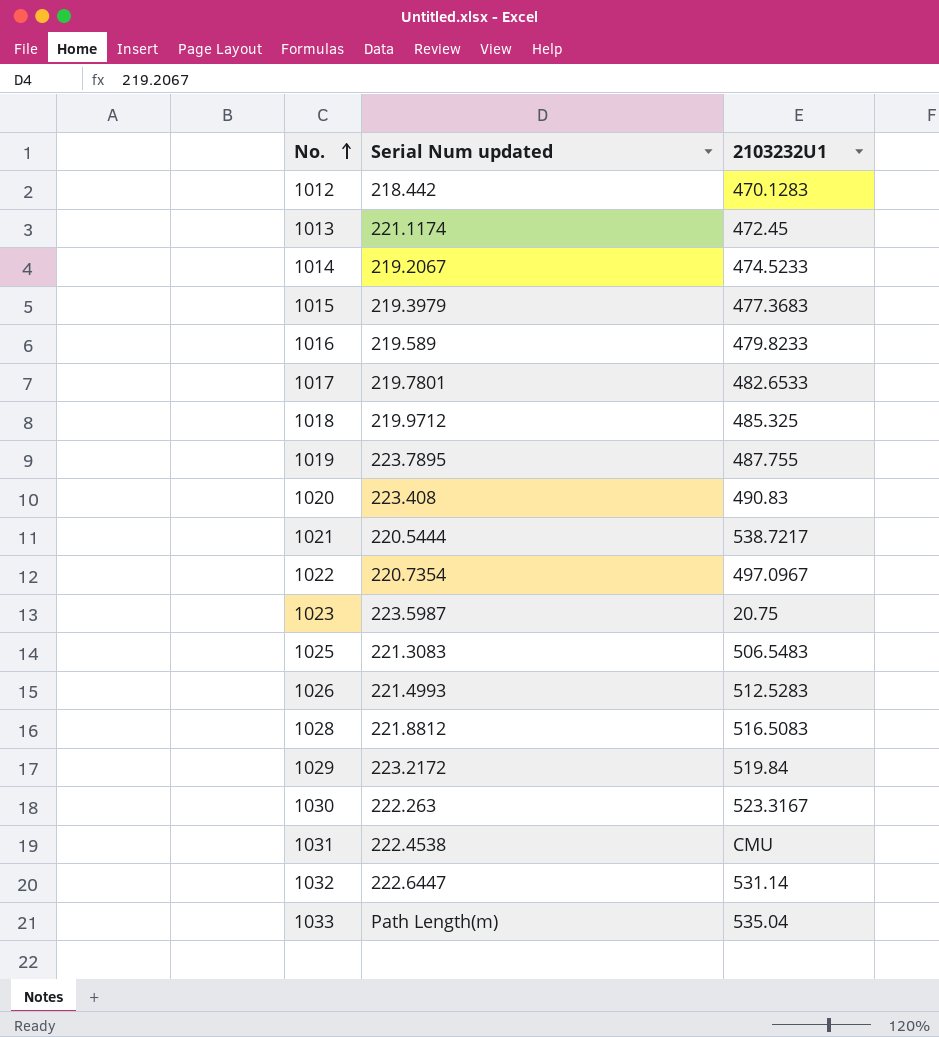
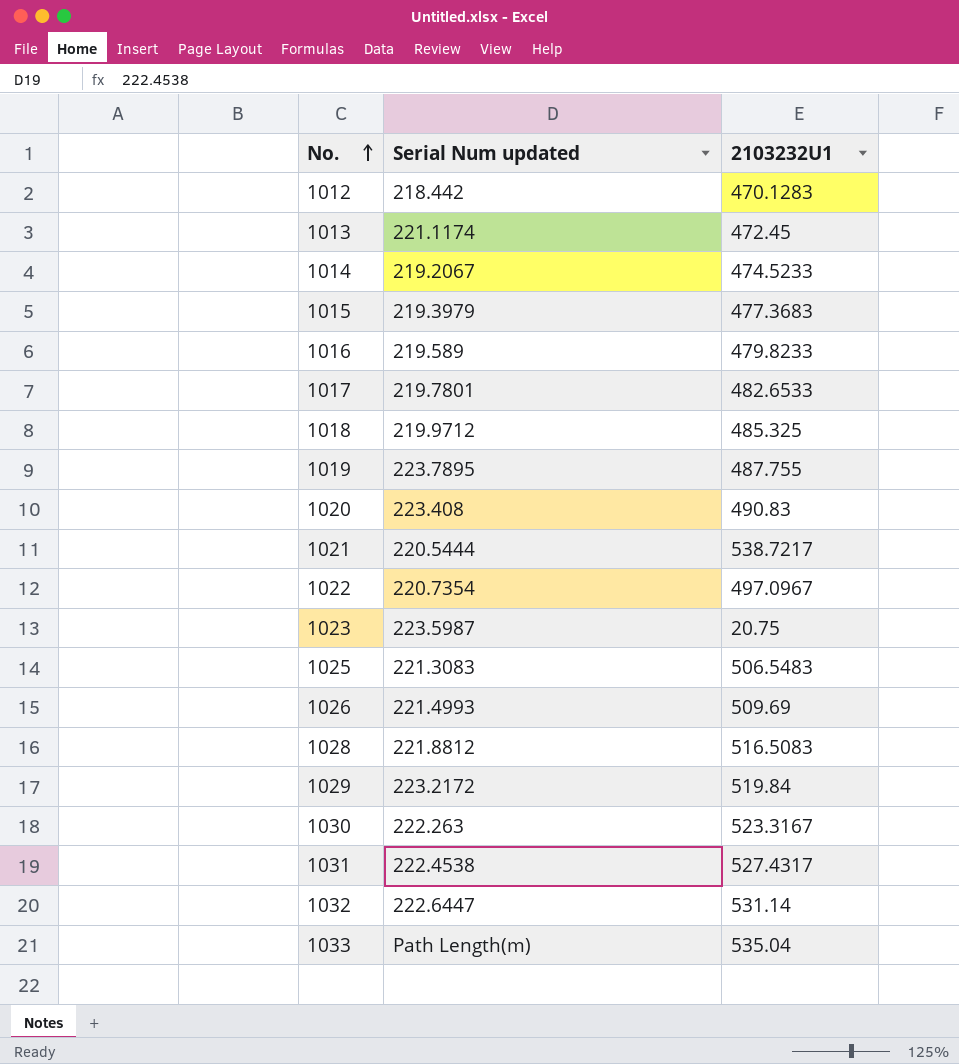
1026 | 2103232U1: 512.5283 -> 509.69
1031 | 2103232U1: CMU -> 527.4317

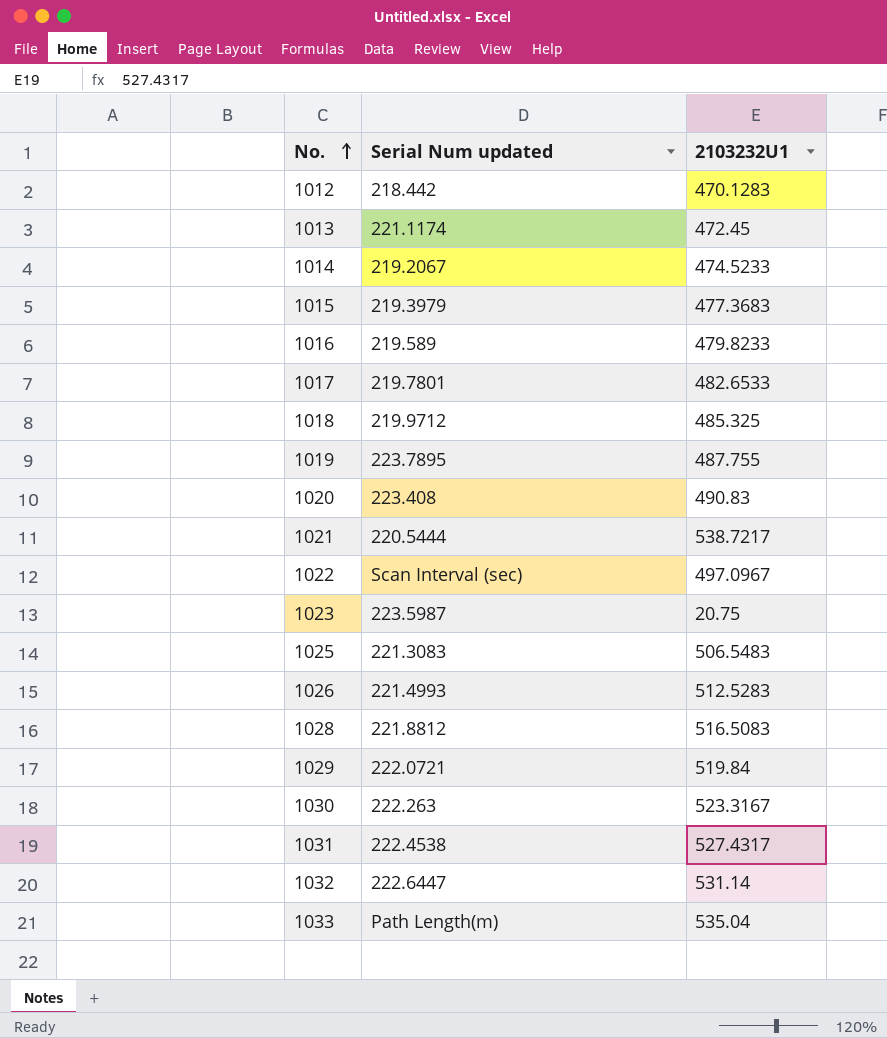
1022 | Serial Num updated: 220.7354 -> Scan Interval (sec)
1026 | 2103232U1: 509.69 -> 512.5283
1029 | Serial Num updated: 223.2172 -> 222.0721

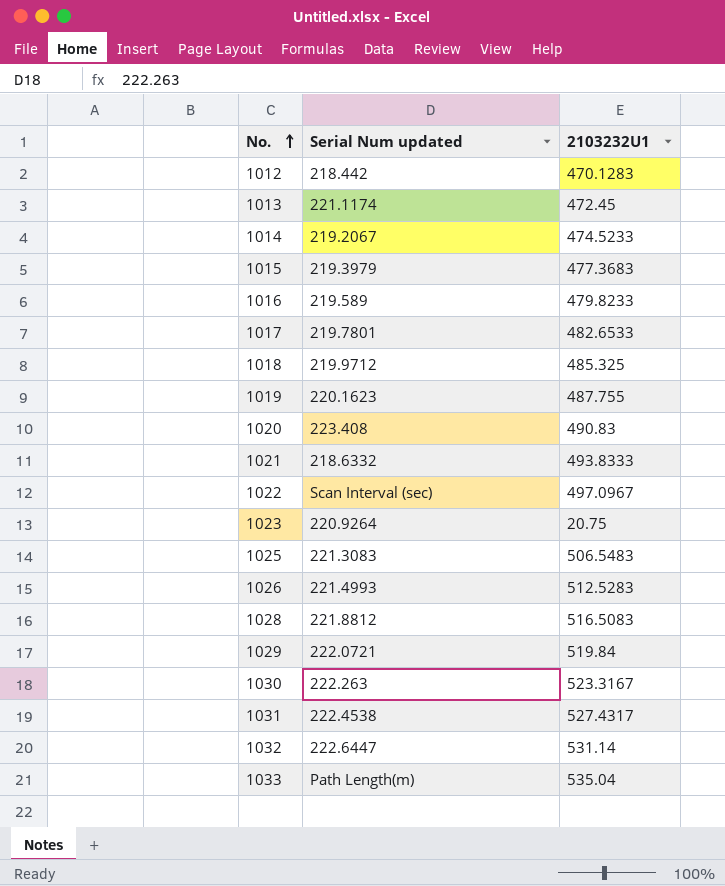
1019 | Serial Num updated: 223.7895 -> 220.1623
1021 | Serial Num updated: 220.5444 -> 218.6332
1021 | 2103232U1: 538.7217 -> 493.8333
1023 | Serial Num updated: 223.5987 -> 220.9264

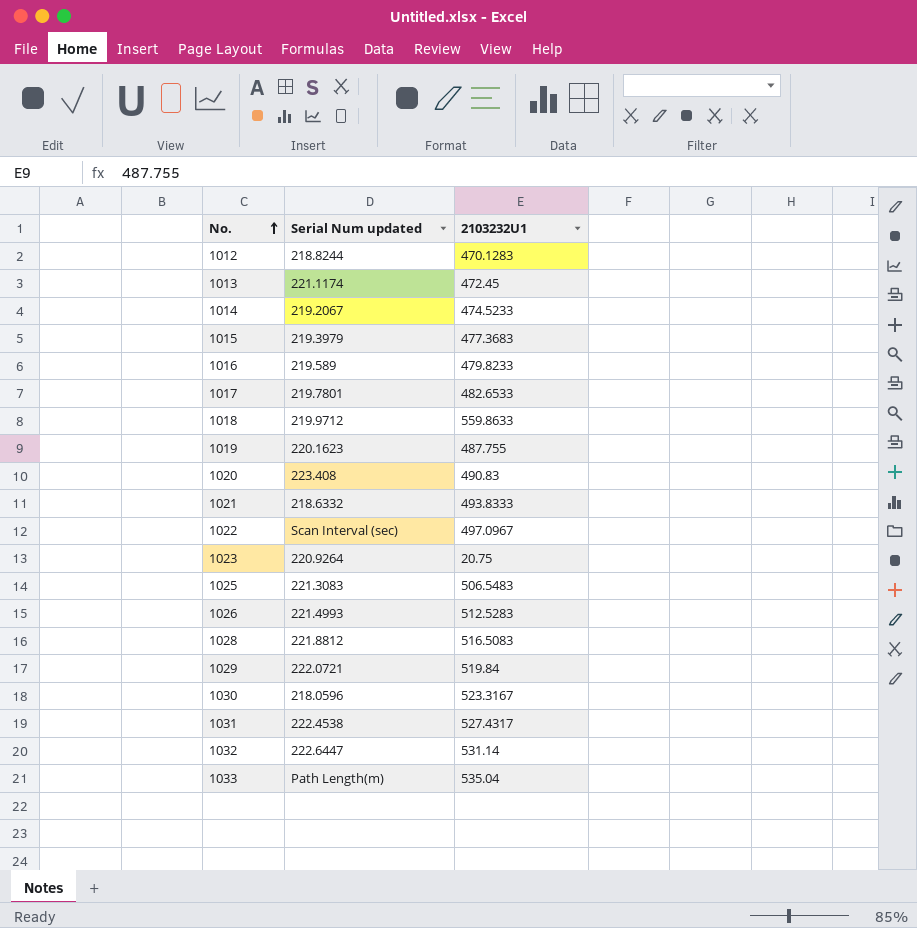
1012 | Serial Num updated: 218.442 -> 218.8244
1018 | 2103232U1: 485.325 -> 559.8633
1030 | Serial Num updated: 222.263 -> 218.0596

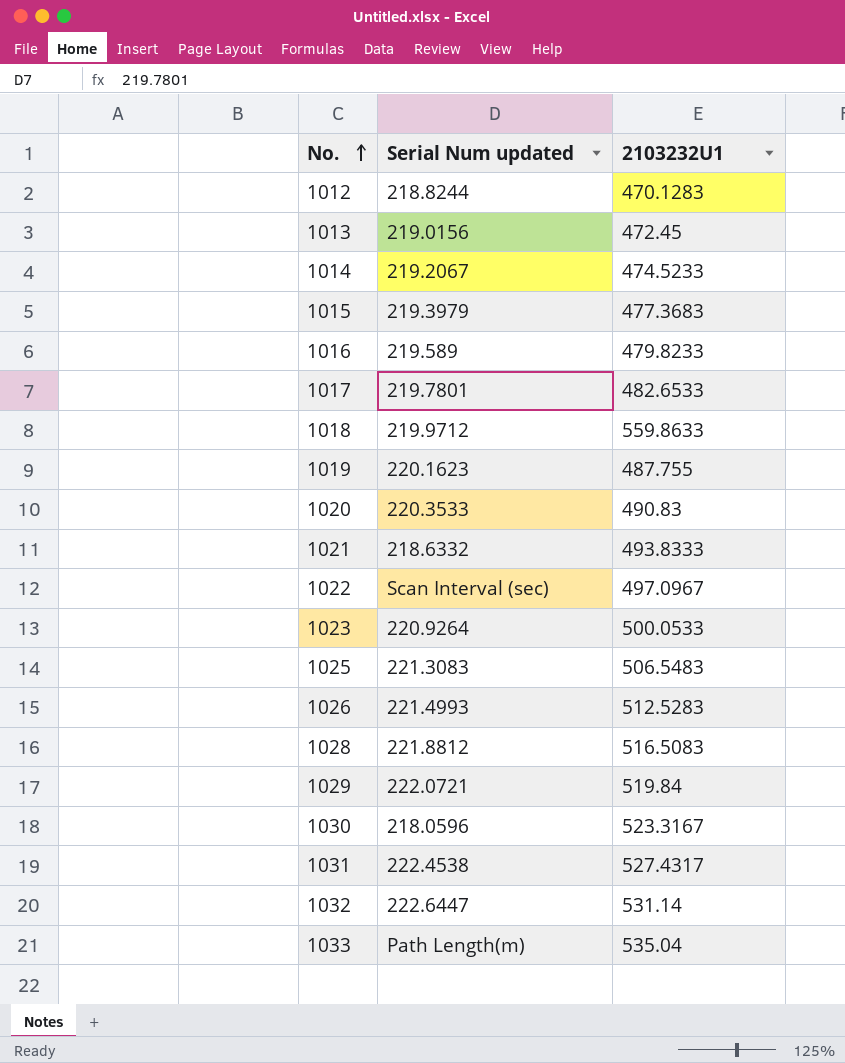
1013 | Serial Num updated: 221.1174 -> 219.0156
1020 | Serial Num updated: 223.408 -> 220.3533
1023 | 2103232U1: 20.75 -> 500.0533

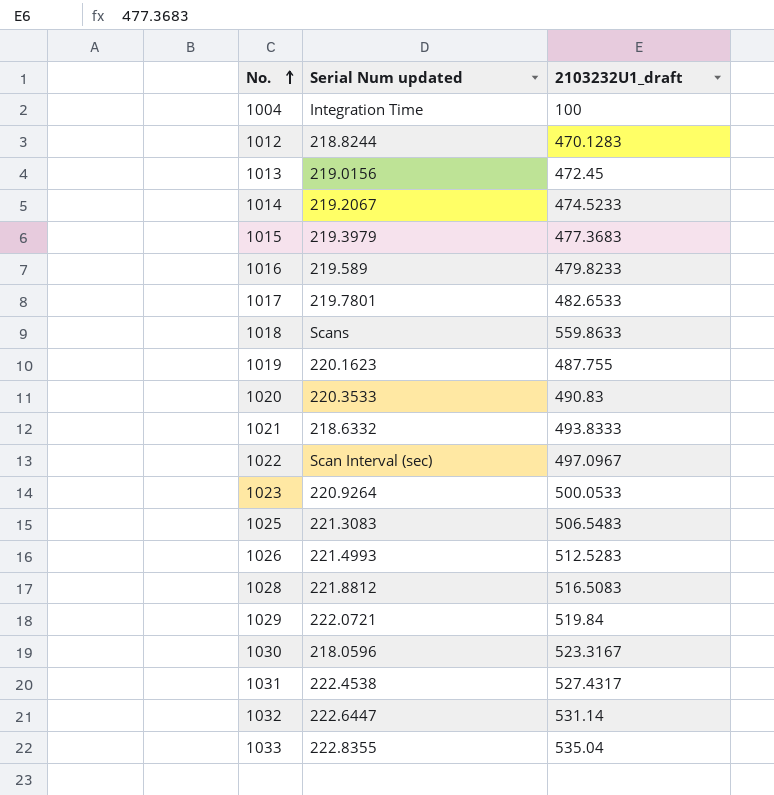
column name: 2103232U1 -> 2103232U1_draft
row 1004: none -> Integration Time | 100
1018 | Serial Num updated: 219.9712 -> Scans
1033 | Serial Num updated: Path Length(m) -> 222.8355

